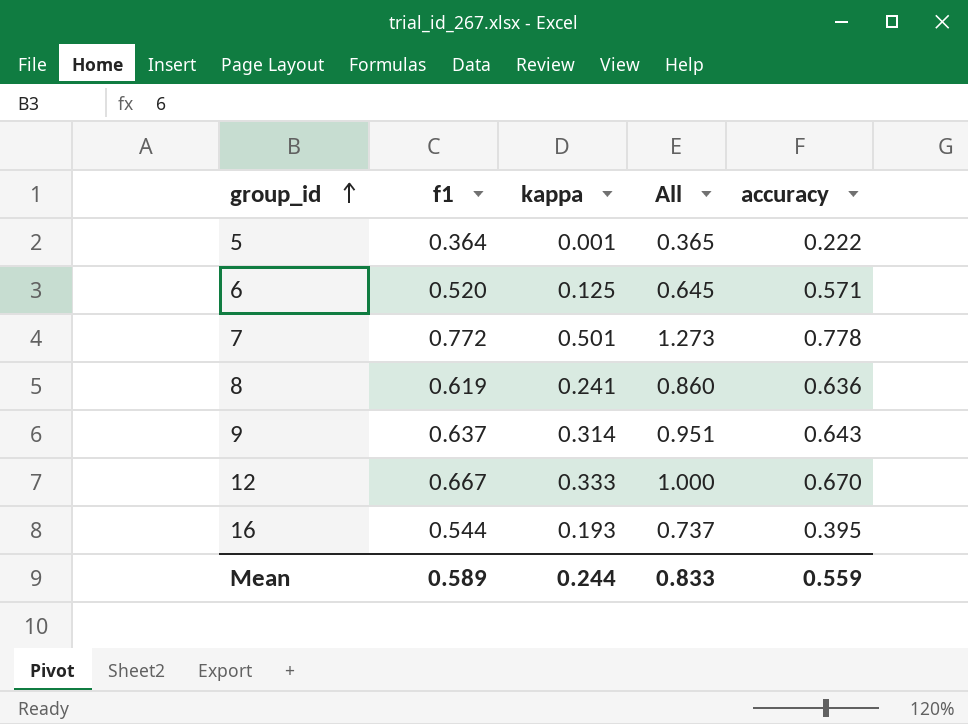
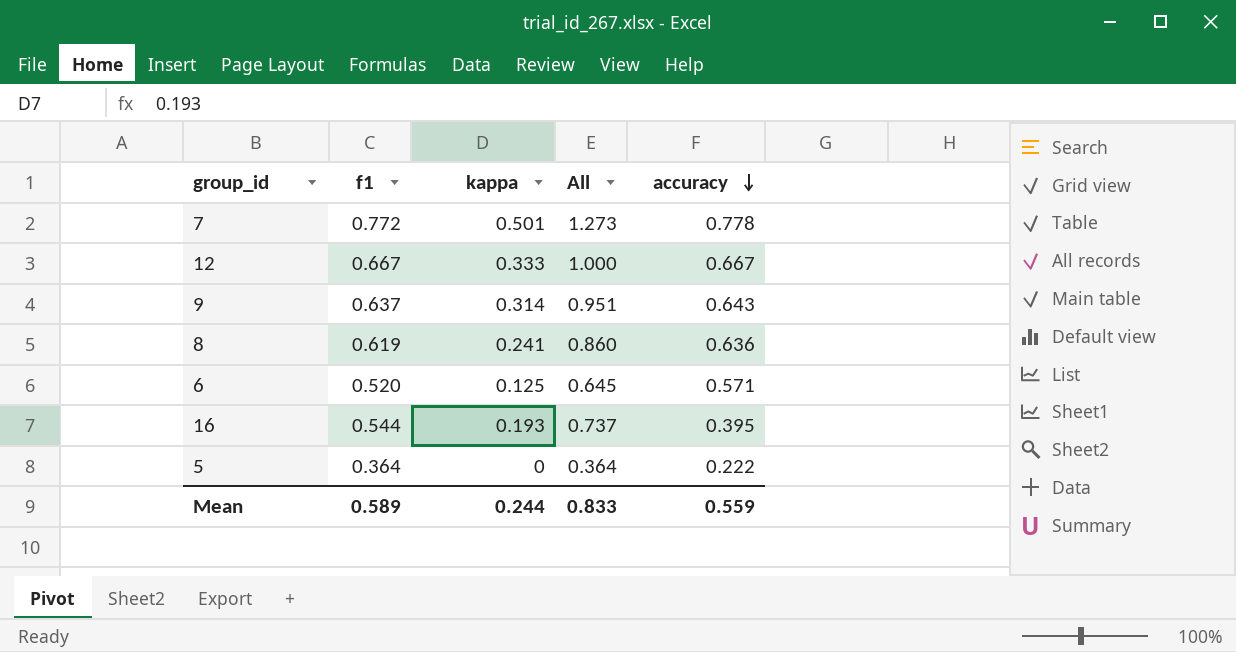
row order: group_id ascending -> accuracy descending
12 | accuracy: 0.670 -> 0.667
5 | kappa: 0.001 -> 0
5 | All: 0.365 -> 0.364

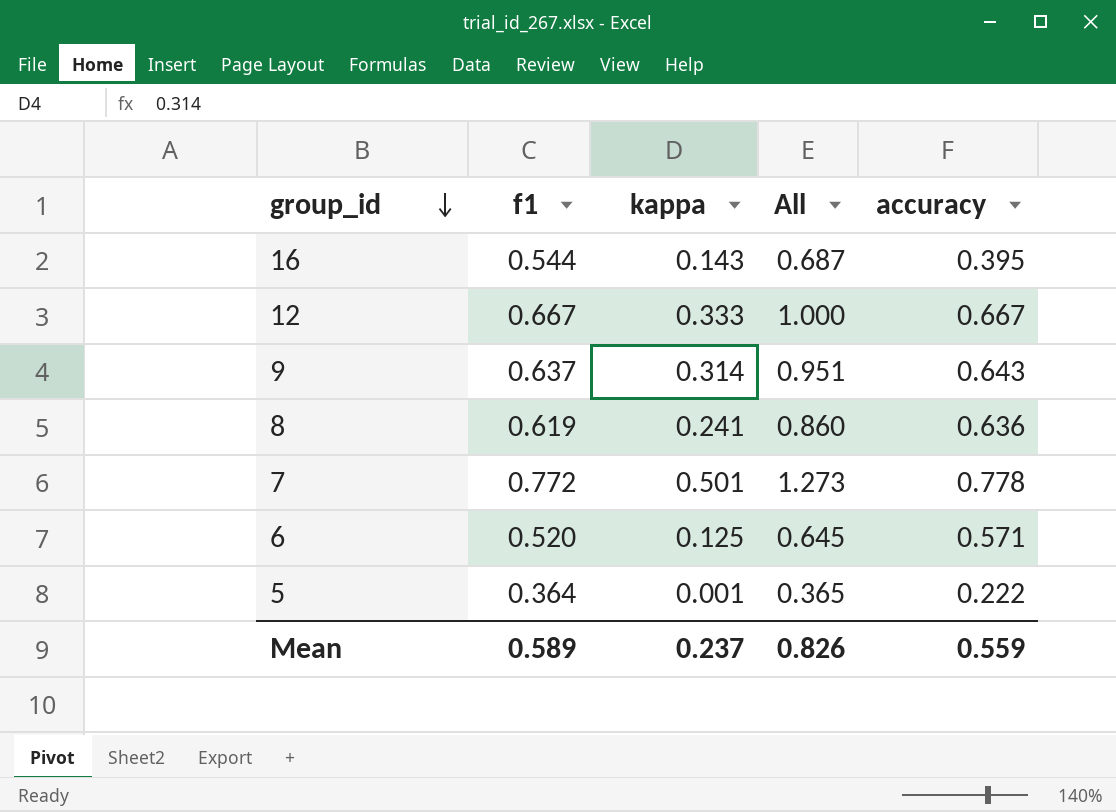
row order: accuracy descending -> group_id descending
16 | kappa: 0.193 -> 0.143
16 | All: 0.737 -> 0.687
5 | kappa: 0 -> 0.001
5 | All: 0.364 -> 0.365
Mean | kappa: 0.244 -> 0.237
Mean | All: 0.833 -> 0.826

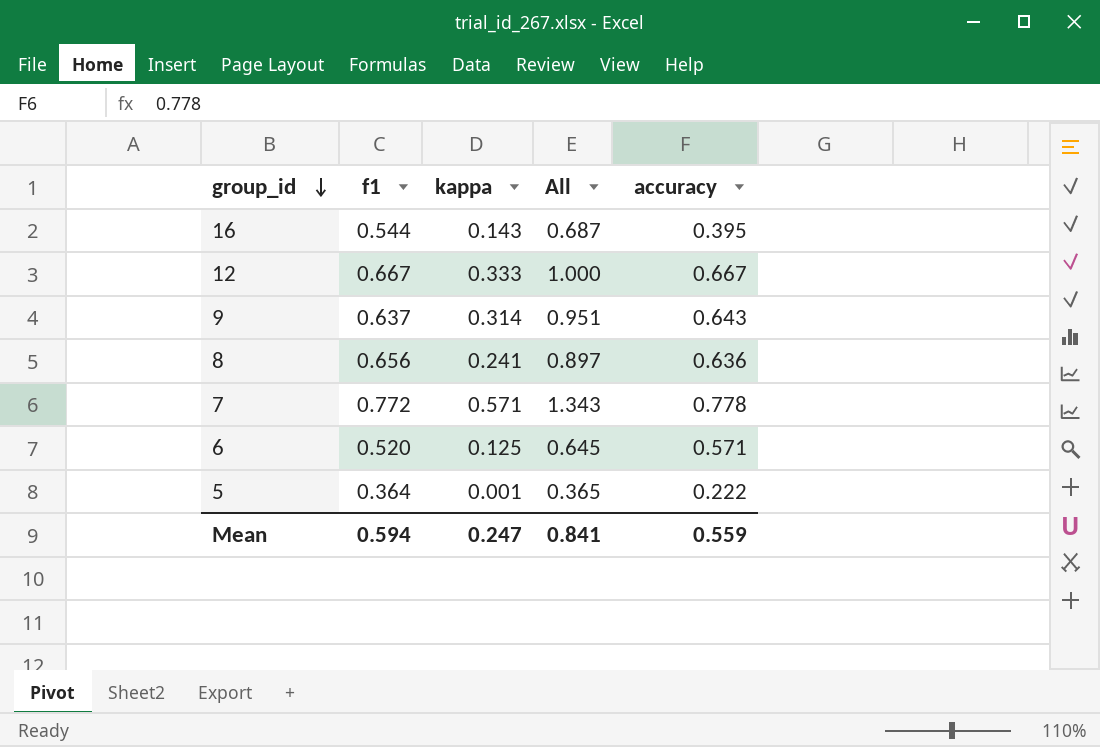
8 | f1: 0.619 -> 0.656
8 | All: 0.860 -> 0.897
7 | kappa: 0.501 -> 0.571
7 | All: 1.273 -> 1.343
Mean | f1: 0.589 -> 0.594
Mean | kappa: 0.237 -> 0.247
Mean | All: 0.826 -> 0.841

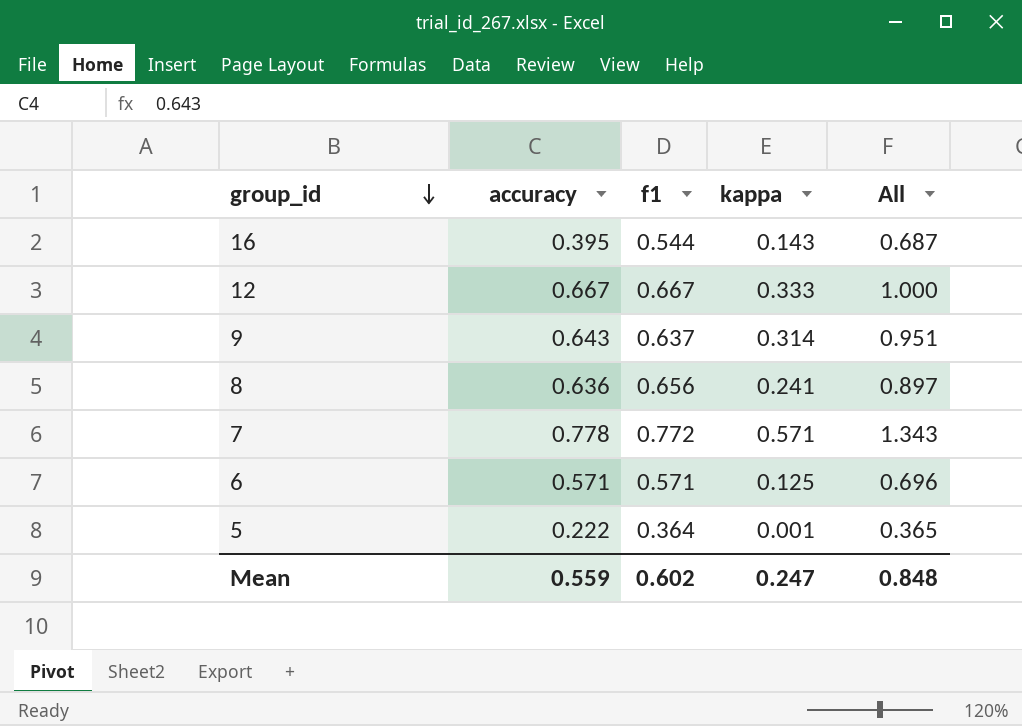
column accuracy | position: 5 -> 2
6 | f1: 0.520 -> 0.571
6 | All: 0.645 -> 0.696
Mean | f1: 0.594 -> 0.602
Mean | All: 0.841 -> 0.848

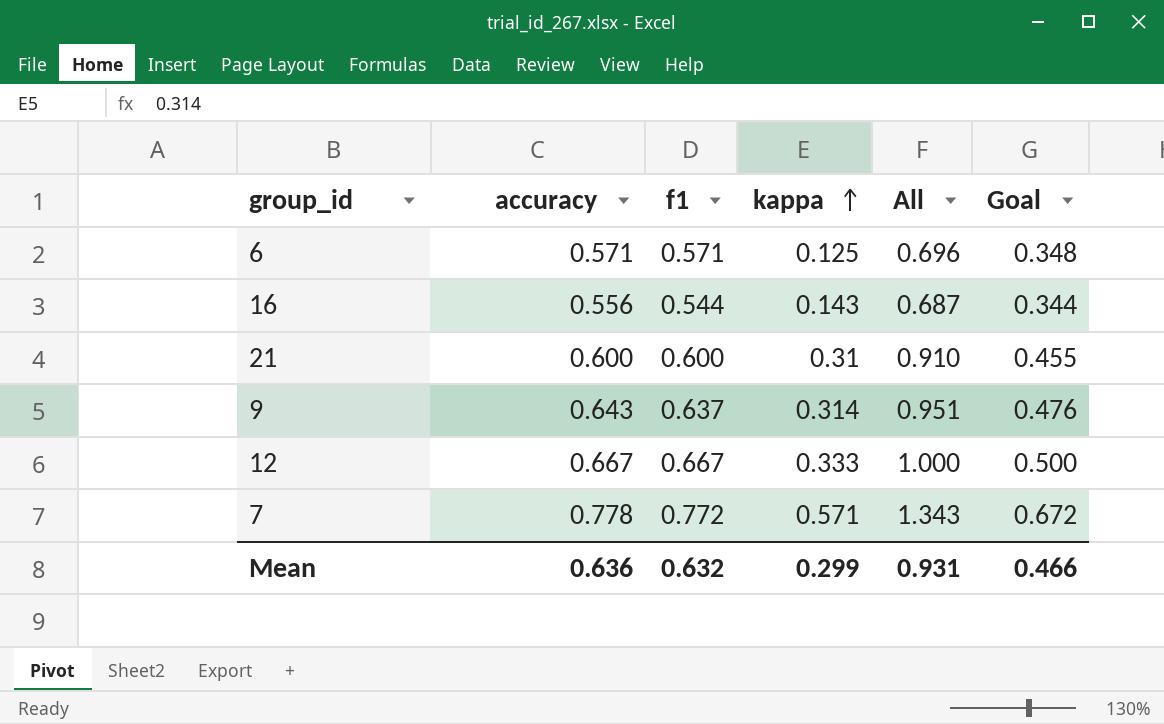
row order: group_id descending -> kappa ascending
column Goal | formula: none -> [All] * 0.5
row 8: 0.636 | 0.656 | 0.241 | 0.897 -> none
row 5: 0.222 | 0.364 | 0.001 | 0.365 -> none
16 | accuracy: 0.395 -> 0.556
row 21: none -> 0.600 | 0.600 | 0.31 | 0.910 | 0.455
Mean | accuracy: 0.559 -> 0.636
Mean | f1: 0.602 -> 0.632
Mean | kappa: 0.247 -> 0.299
Mean | All: 0.848 -> 0.931

